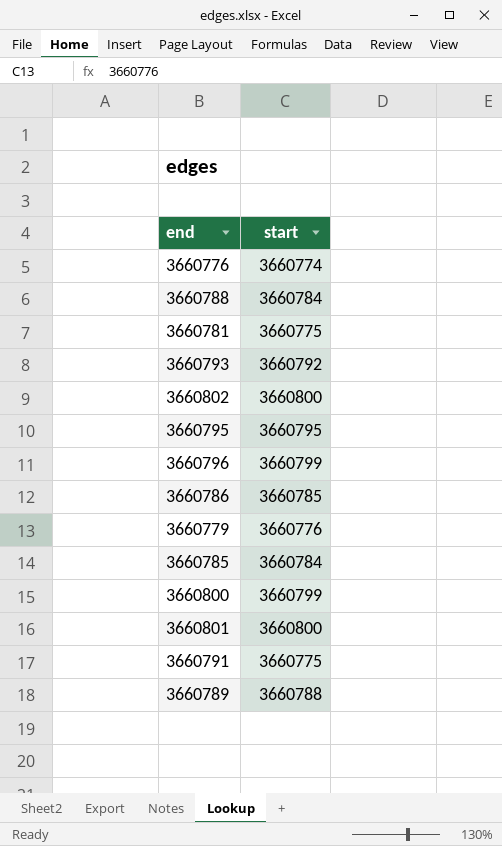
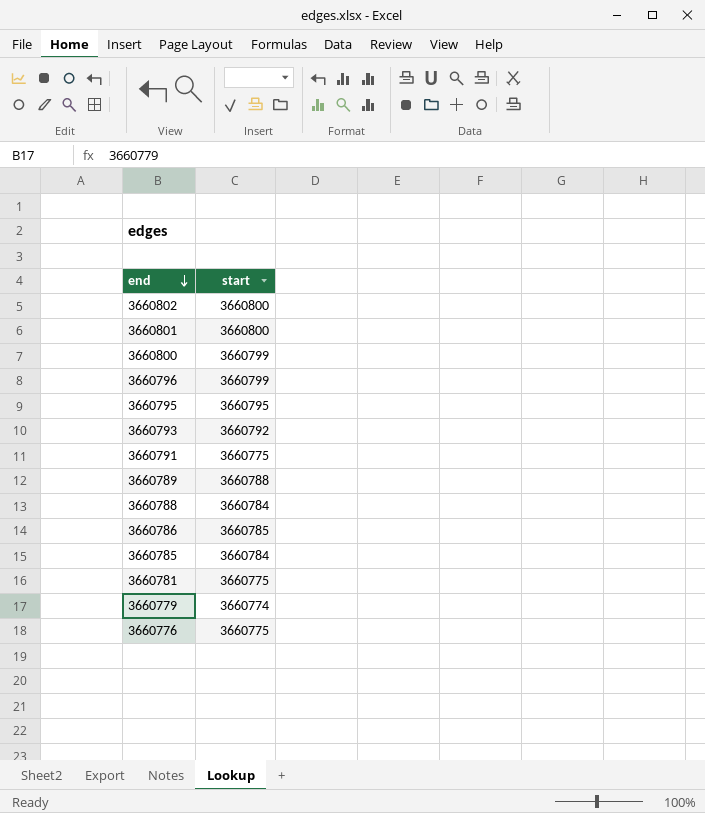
row order: none -> end descending
3660779 | start: 3660776 -> 3660774
3660776 | start: 3660774 -> 3660775

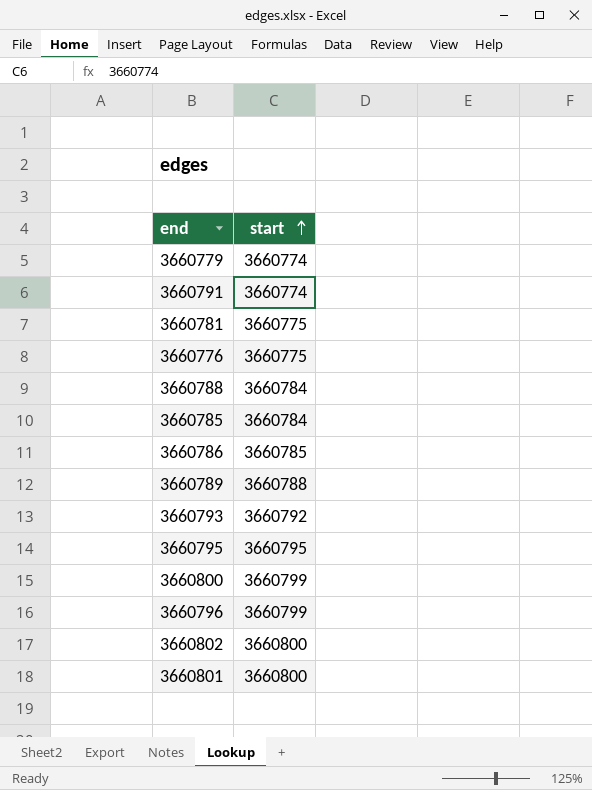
row order: end descending -> start ascending
3660791 | start: 3660775 -> 3660774

